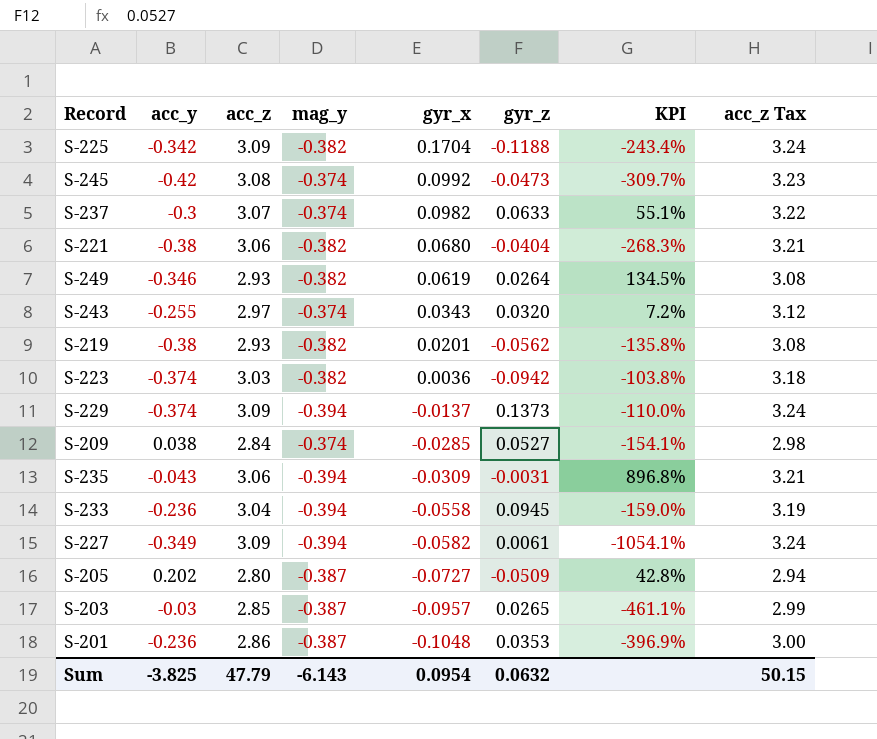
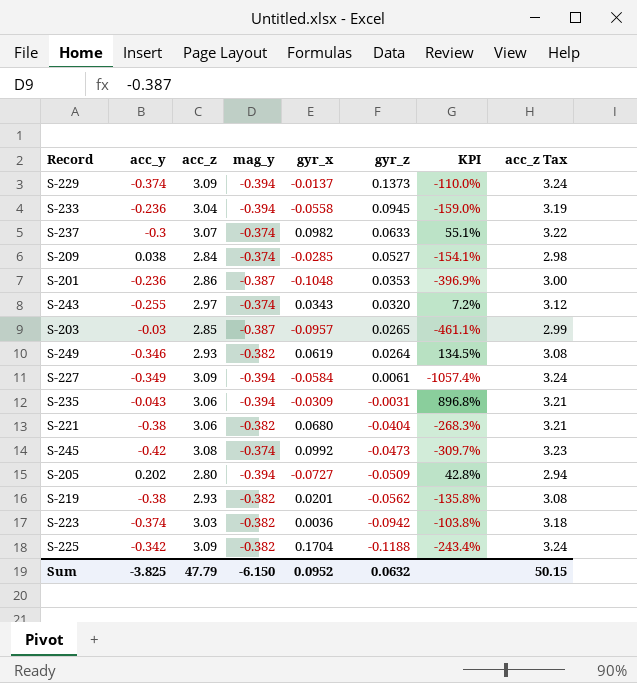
row order: gyr_x descending -> gyr_z descending
S-227 | gyr_x: -0.0582 -> -0.0584
S-227 | KPI: -1054.1% -> -1057.4%
S-205 | mag_y: -0.387 -> -0.394
Sum | mag_y: -6.143 -> -6.150
Sum | gyr_x: 0.0954 -> 0.0952

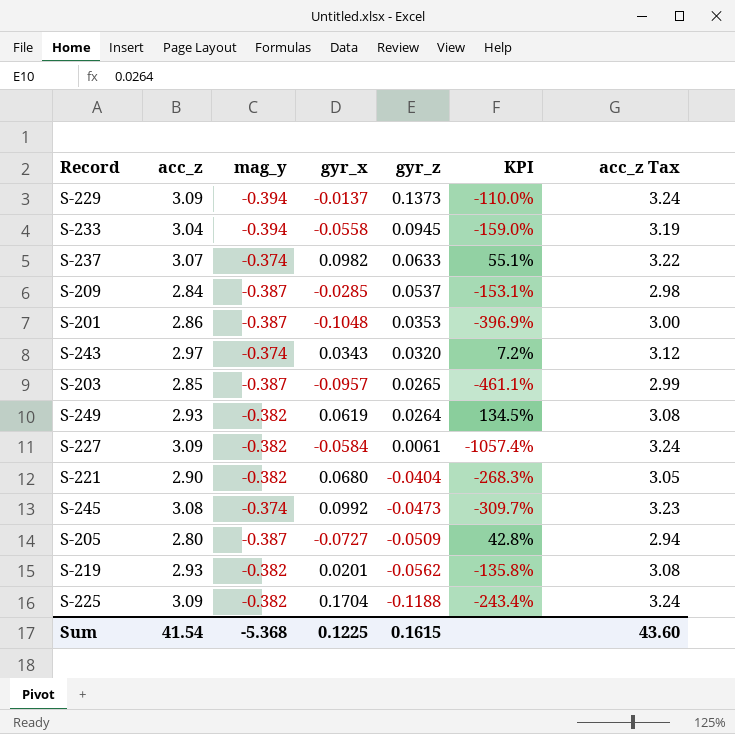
column acc_y | position: 2 -> none
row S-235: -0.043 | 3.06 | -0.394 | -0.0309 | -0.0031 | 896.8% | 3.21 -> none
row S-223: -0.374 | 3.03 | -0.382 | 0.0036 | -0.0942 | -103.8% | 3.18 -> none
S-209 | mag_y: -0.374 -> -0.387
S-209 | gyr_z: 0.0527 -> 0.0537
S-209 | KPI: -154.1% -> -153.1%
S-227 | mag_y: -0.394 -> -0.382
S-221 | acc_z: 3.06 -> 2.90
S-221 | acc_z Tax: 3.21 -> 3.05
S-205 | mag_y: -0.394 -> -0.387
Sum | acc_z: 47.79 -> 41.54
Sum | mag_y: -6.150 -> -5.368
Sum | gyr_x: 0.0952 -> 0.1225
Sum | gyr_z: 0.0632 -> 0.1615
Sum | acc_z Tax: 50.15 -> 43.60

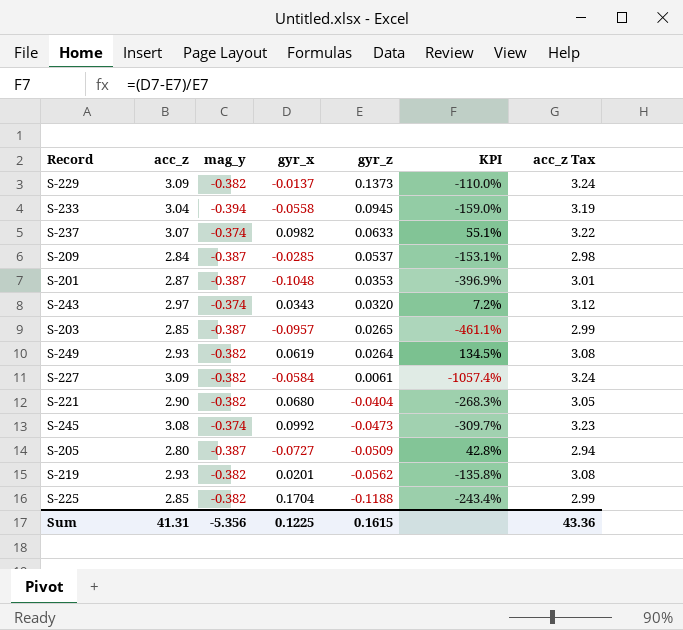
S-229 | mag_y: -0.394 -> -0.382
S-201 | acc_z: 2.86 -> 2.87
S-201 | acc_z Tax: 3.00 -> 3.01
S-225 | acc_z: 3.09 -> 2.85
S-225 | acc_z Tax: 3.24 -> 2.99
Sum | acc_z: 41.54 -> 41.31
Sum | mag_y: -5.368 -> -5.356
Sum | acc_z Tax: 43.60 -> 43.36

